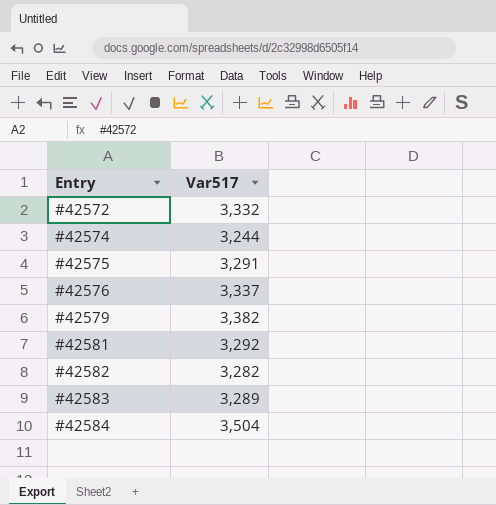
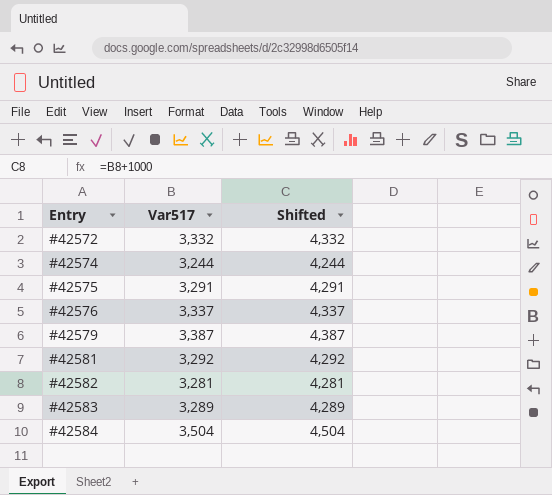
column Shifted | formula: none -> [Var517] + 1000
#42579 | Var517: 3,382 -> 3,387
#42582 | Var517: 3,282 -> 3,281

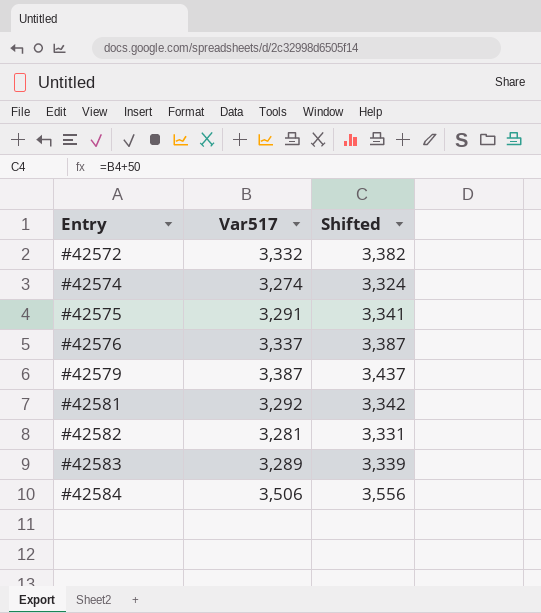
column Shifted | formula: [Var517] + 1000 -> [Var517] + 50
#42574 | Var517: 3,244 -> 3,274
#42584 | Var517: 3,504 -> 3,506

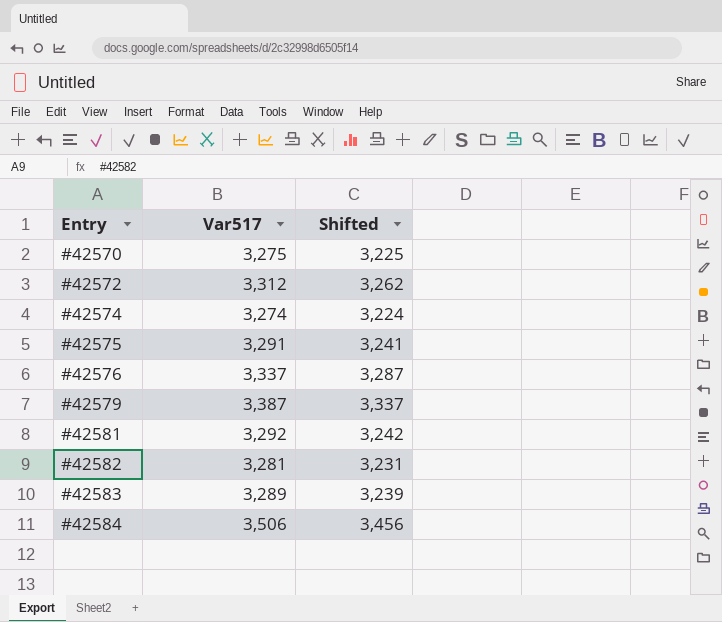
column Shifted | formula: [Var517] + 50 -> [Var517] - 50
row #42570: none -> 3,275 | 3,225
#42572 | Var517: 3,332 -> 3,312

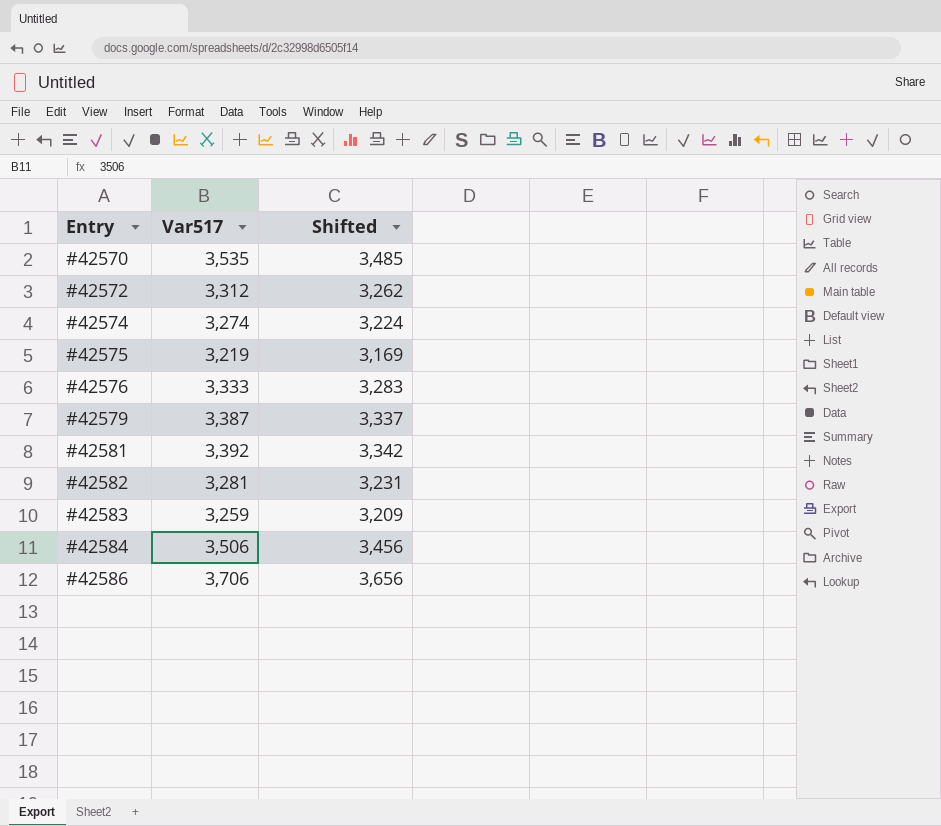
#42570 | Var517: 3,275 -> 3,535
#42570 | Shifted: 3,225 -> 3,485
#42575 | Var517: 3,291 -> 3,219
#42575 | Shifted: 3,241 -> 3,169
#42576 | Var517: 3,337 -> 3,333
#42576 | Shifted: 3,287 -> 3,283
#42581 | Var517: 3,292 -> 3,392
#42581 | Shifted: 3,242 -> 3,342
#42583 | Var517: 3,289 -> 3,259
#42583 | Shifted: 3,239 -> 3,209
row #42586: none -> 3,706 | 3,656

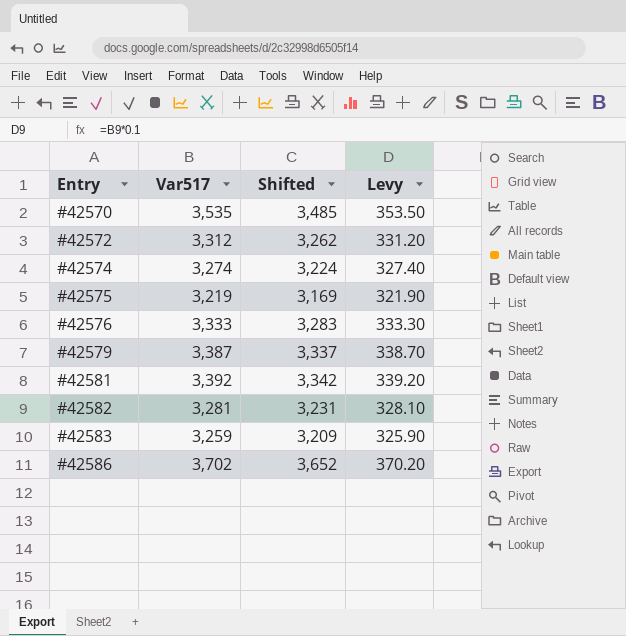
column Levy | formula: none -> [Var517] * 0.1
row #42584: 3,506 | 3,456 -> none
#42586 | Var517: 3,706 -> 3,702
#42586 | Shifted: 3,656 -> 3,652

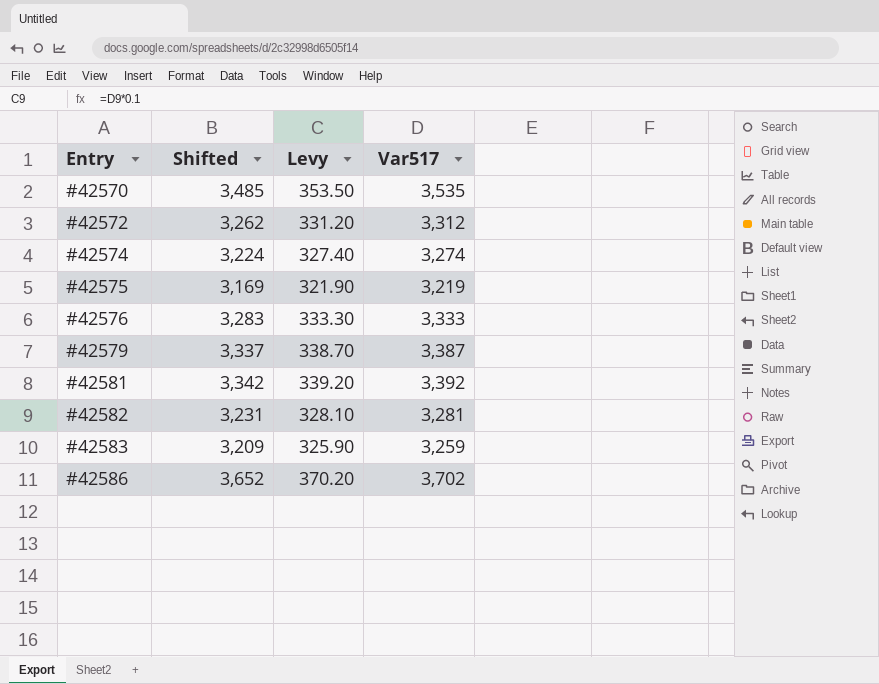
column Var517 | position: 2 -> 4

